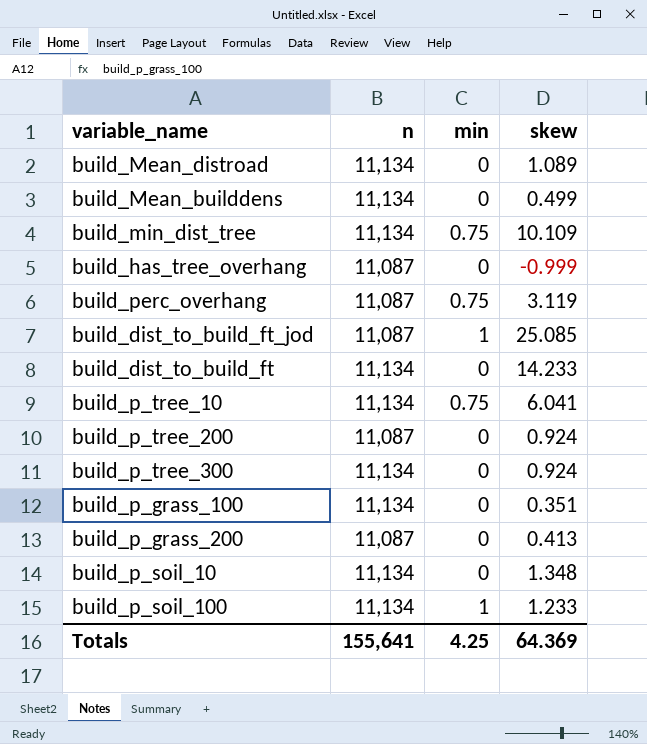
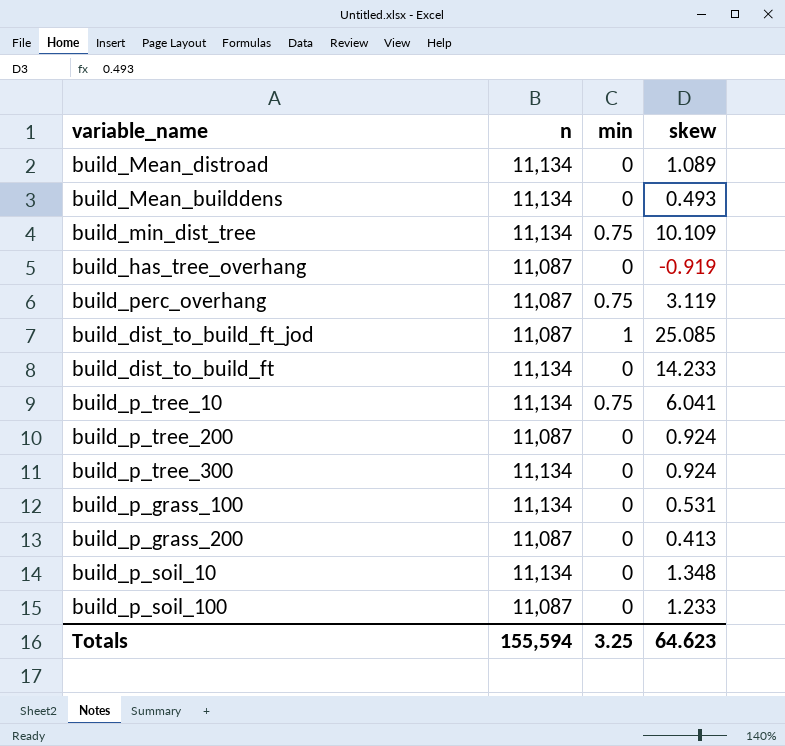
build_Mean_builddens | skew: 0.499 -> 0.493
build_has_tree_overhang | skew: -0.999 -> -0.919
build_p_grass_100 | skew: 0.351 -> 0.531
build_p_soil_100 | n: 11,134 -> 11,087
build_p_soil_100 | min: 1 -> 0
Totals | n: 155,641 -> 155,594
Totals | min: 4.25 -> 3.25
Totals | skew: 64.369 -> 64.623

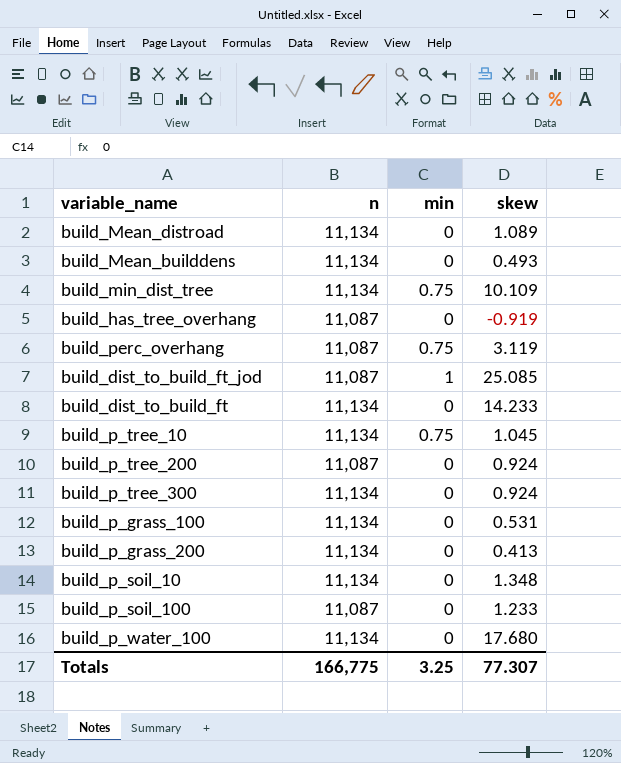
build_p_tree_10 | skew: 6.041 -> 1.045
build_p_grass_200 | n: 11,087 -> 11,134
row build_p_water_100: none -> 11,134 | 0 | 17.680
Totals | n: 155,594 -> 166,775
Totals | skew: 64.623 -> 77.307

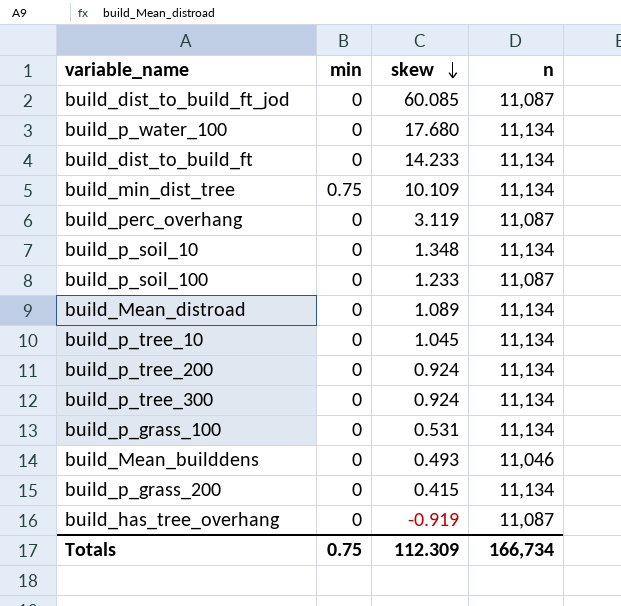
row order: none -> skew descending
column n | position: 2 -> 4
build_dist_to_build_ft_jod | min: 1 -> 0
build_dist_to_build_ft_jod | skew: 25.085 -> 60.085
build_perc_overhang | min: 0.75 -> 0
build_p_tree_10 | min: 0.75 -> 0
build_p_tree_200 | n: 11,087 -> 11,134
build_Mean_builddens | n: 11,134 -> 11,046
build_p_grass_200 | skew: 0.413 -> 0.415
Totals | min: 3.25 -> 0.75
Totals | skew: 77.307 -> 112.309
Totals | n: 166,775 -> 166,734

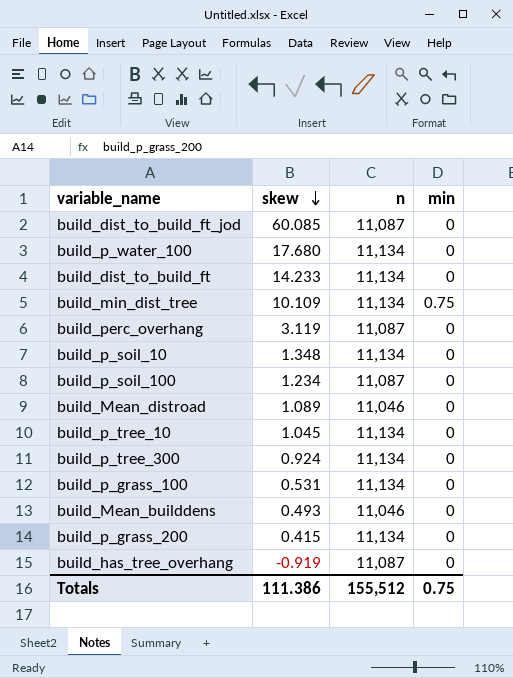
column min | position: 2 -> 4
row build_p_tree_200: 0 | 0.924 | 11,134 -> none
build_p_soil_100 | skew: 1.233 -> 1.234
build_Mean_distroad | n: 11,134 -> 11,046
Totals | skew: 112.309 -> 111.386
Totals | n: 166,734 -> 155,512

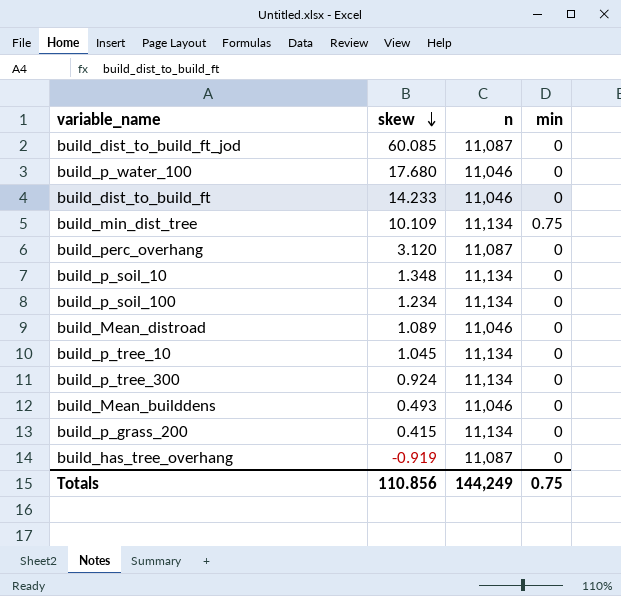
row build_p_grass_100: 0.531 | 11,134 | 0 -> none
build_p_water_100 | n: 11,134 -> 11,046
build_dist_to_build_ft | n: 11,134 -> 11,046
build_perc_overhang | skew: 3.119 -> 3.120
build_p_soil_100 | n: 11,087 -> 11,134
Totals | skew: 111.386 -> 110.856
Totals | n: 155,512 -> 144,249

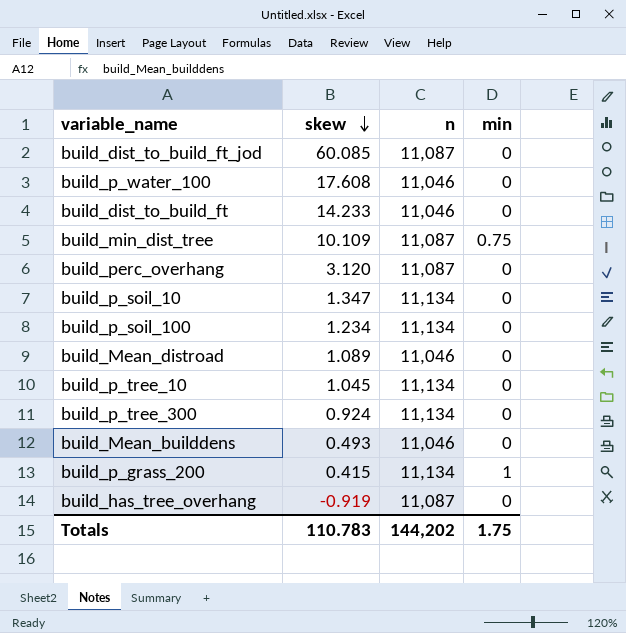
build_p_water_100 | skew: 17.680 -> 17.608
build_min_dist_tree | n: 11,134 -> 11,087
build_p_soil_10 | skew: 1.348 -> 1.347
build_p_grass_200 | min: 0 -> 1
Totals | skew: 110.856 -> 110.783
Totals | n: 144,249 -> 144,202
Totals | min: 0.75 -> 1.75

